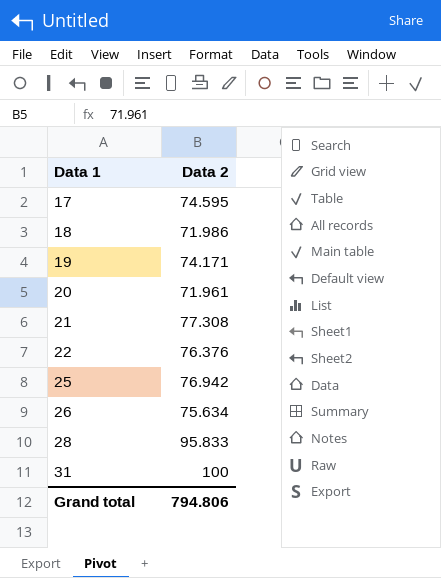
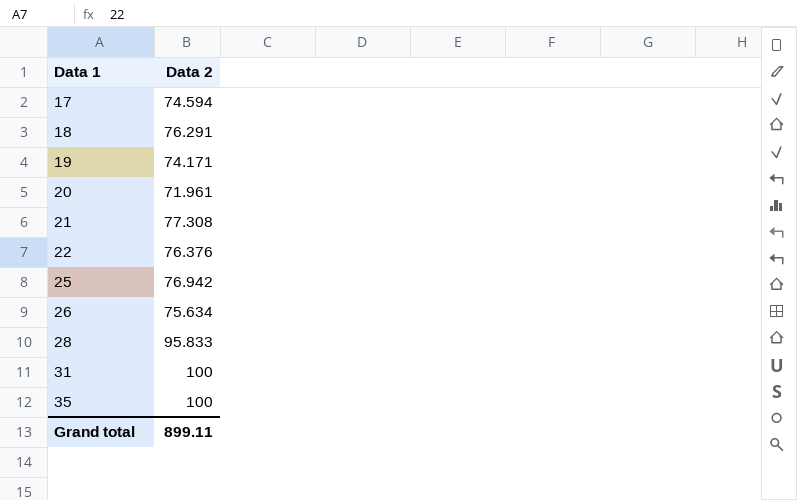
17 | Data 2: 74.595 -> 74.594
18 | Data 2: 71.986 -> 76.291
row 35: none -> 100
Grand total | Data 2: 794.806 -> 899.11

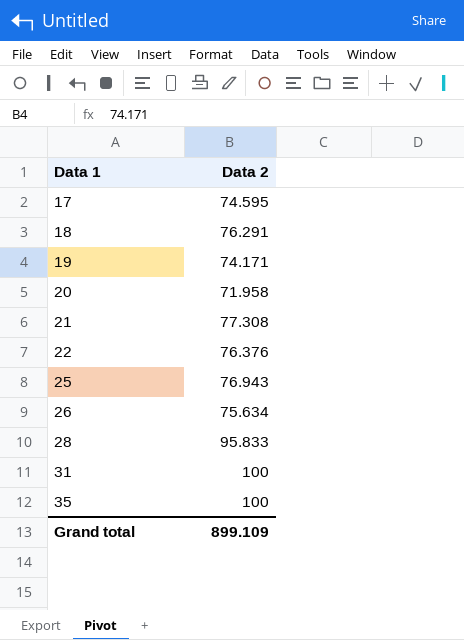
17 | Data 2: 74.594 -> 74.595
20 | Data 2: 71.961 -> 71.958
25 | Data 2: 76.942 -> 76.943
Grand total | Data 2: 899.11 -> 899.109

